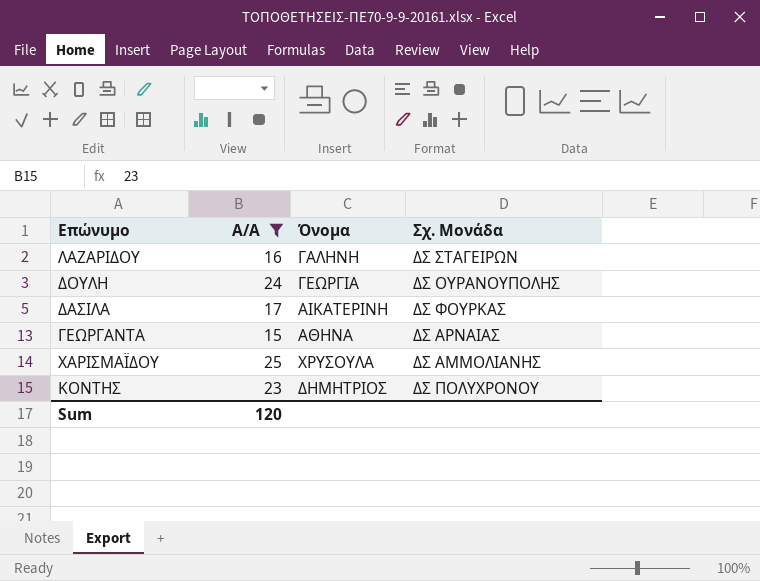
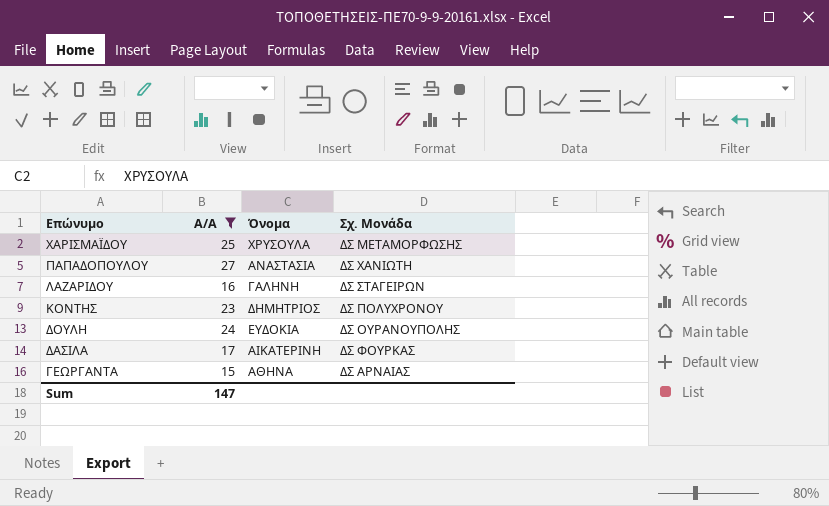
row order: none -> Επώνυμο descending
ΧΑΡΙΣΜΑΪΔΟΥ | Σχ. Μονάδα: ΔΣ ΑΜΜΟΛΙΑΝΗΣ -> ΔΣ ΜΕΤΑΜΟΡΦΩΣΗΣ
row ΠΑΠΑΔΟΠΟΥΛΟΥ: none -> 27 | ΑΝΑΣΤΑΣΙΑ | ΔΣ ΧΑΝΙΩΤΗ
ΔΟΥΛΗ | Όνομα: ΓΕΩΡΓΙΑ -> ΕΥΔΟΚΙΑ
Sum | Α/Α: 120 -> 147

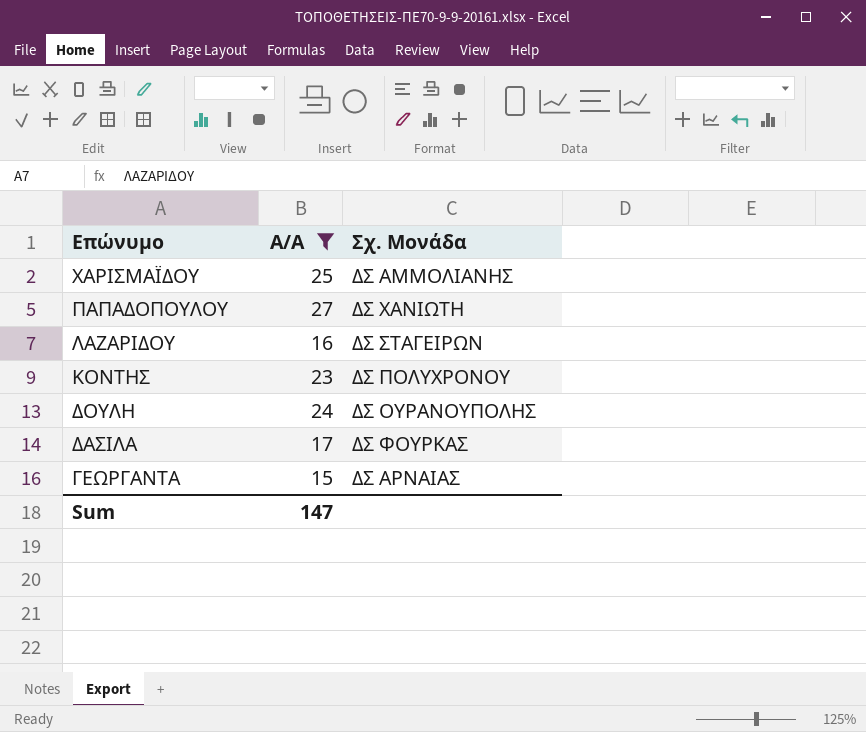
column Όνομα | position: 3 -> none
ΧΑΡΙΣΜΑΪΔΟΥ | Σχ. Μονάδα: ΔΣ ΜΕΤΑΜΟΡΦΩΣΗΣ -> ΔΣ ΑΜΜΟΛΙΑΝΗΣ

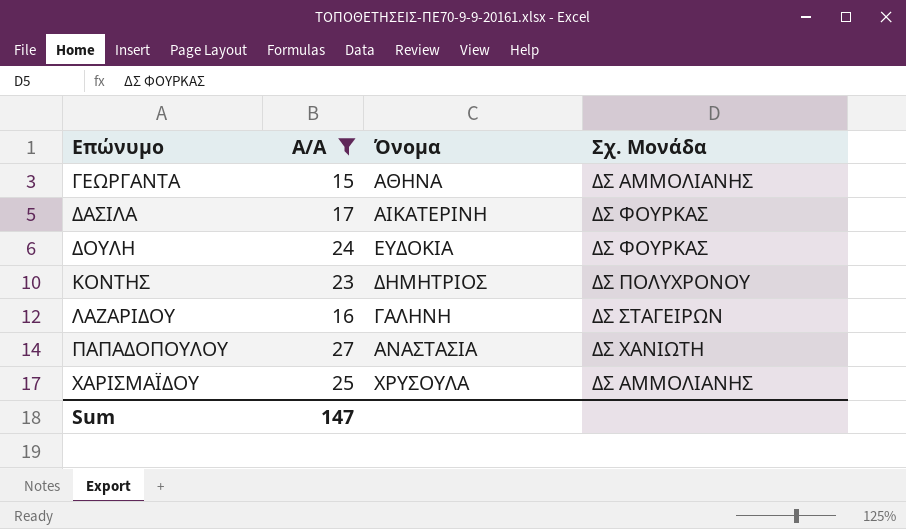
row order: Επώνυμο descending -> Επώνυμο ascending
column Όνομα | position: none -> 3
ΓΕΩΡΓΑΝΤΑ | Σχ. Μονάδα: ΔΣ ΑΡΝΑΙΑΣ -> ΔΣ ΑΜΜΟΛΙΑΝΗΣ
ΔΟΥΛΗ | Σχ. Μονάδα: ΔΣ ΟΥΡΑΝΟΥΠΟΛΗΣ -> ΔΣ ΦΟΥΡΚΑΣ

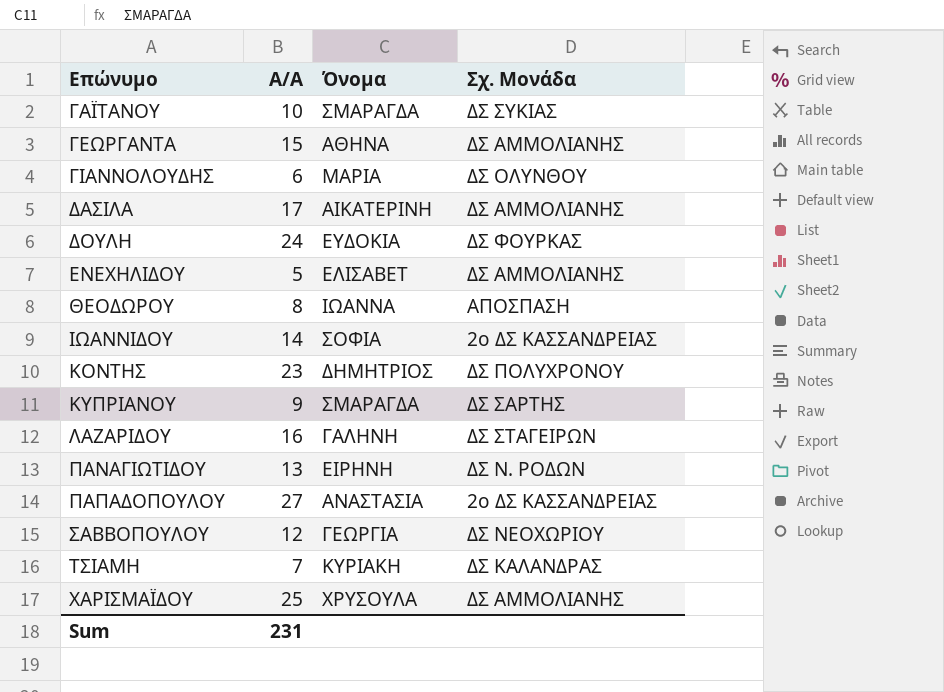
filter: Α/Α >= 15 -> none
ΔΑΣΙΛΑ | Σχ. Μονάδα: ΔΣ ΦΟΥΡΚΑΣ -> ΔΣ ΑΜΜΟΛΙΑΝΗΣ
ΠΑΠΑΔΟΠΟΥΛΟΥ | Σχ. Μονάδα: ΔΣ ΧΑΝΙΩΤΗ -> 2ο ΔΣ ΚΑΣΣΑΝΔΡΕΙΑΣ
Sum | Α/Α: 147 -> 231

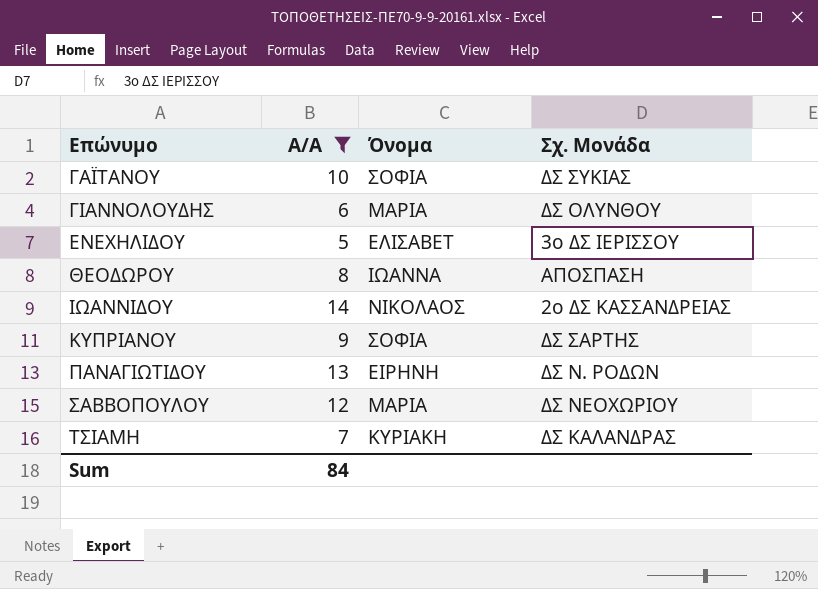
filter: none -> Α/Α <= 14
ΓΑΪΤΑΝΟΥ | Όνομα: ΣΜΑΡΑΓΔΑ -> ΣΟΦΙΑ
ΕΝΕΧΗΛΙΔΟΥ | Σχ. Μονάδα: ΔΣ ΑΜΜΟΛΙΑΝΗΣ -> 3ο ΔΣ ΙΕΡΙΣΣΟΥ
ΙΩΑΝΝΙΔΟΥ | Όνομα: ΣΟΦΙΑ -> ΝΙΚΟΛΑΟΣ
ΚΥΠΡΙΑΝΟΥ | Όνομα: ΣΜΑΡΑΓΔΑ -> ΣΟΦΙΑ
ΣΑΒΒΟΠΟΥΛΟΥ | Όνομα: ΓΕΩΡΓΙΑ -> ΜΑΡΙΑ
Sum | Α/Α: 231 -> 84

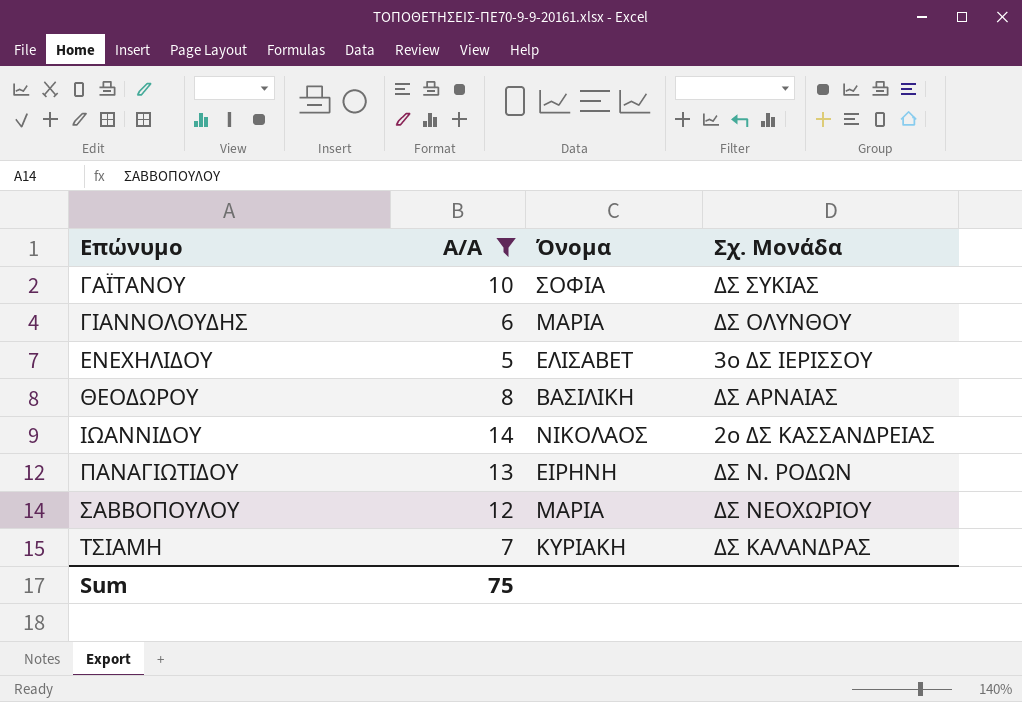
row ΚΥΠΡΙΑΝΟΥ: 9 | ΣΟΦΙΑ | ΔΣ ΣΑΡΤΗΣ -> none
ΘΕΟΔΩΡΟΥ | Όνομα: ΙΩΑΝΝΑ -> ΒΑΣΙΛΙΚΗ
ΘΕΟΔΩΡΟΥ | Σχ. Μονάδα: ΑΠΟΣΠΑΣΗ -> ΔΣ ΑΡΝΑΙΑΣ
Sum | Α/Α: 84 -> 75

